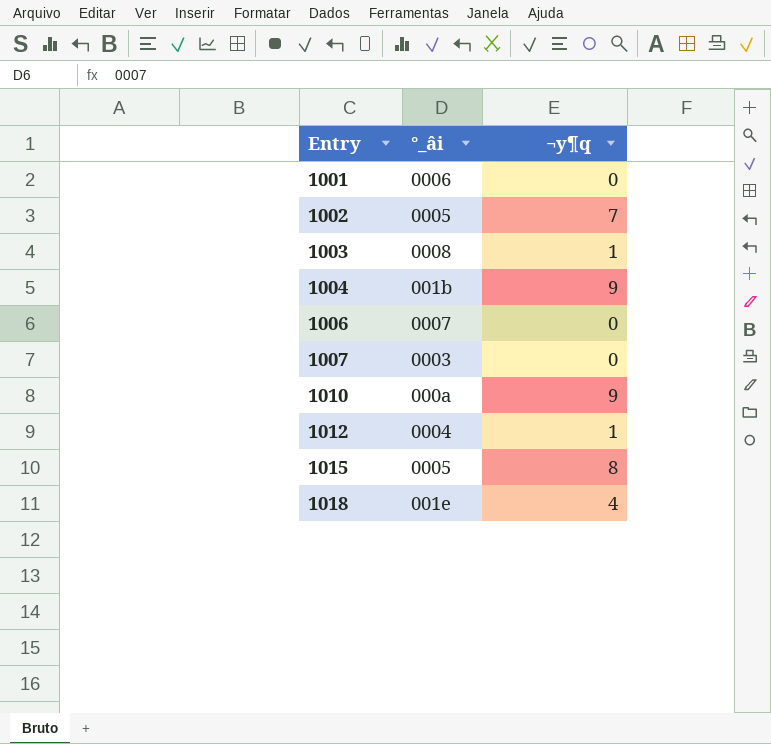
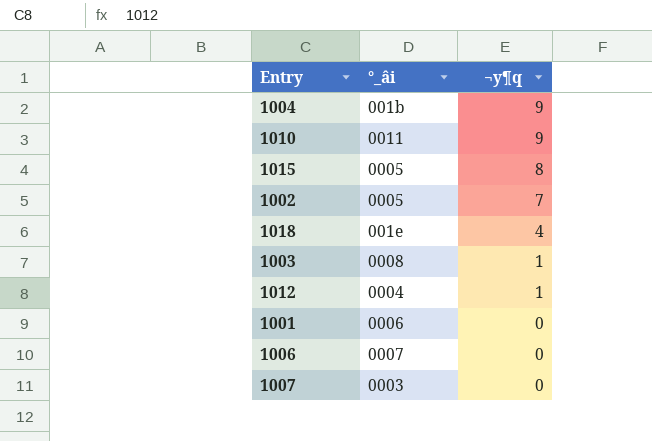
row order: Entry ascending -> ¬y¶q descending
1010 | °_âi: 000a -> 0011

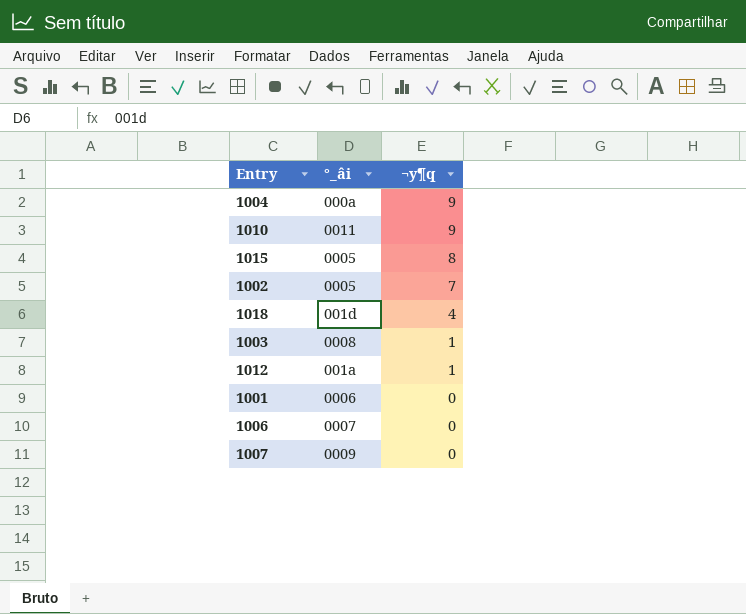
1004 | °_âi: 001b -> 000a
1018 | °_âi: 001e -> 001d
1012 | °_âi: 0004 -> 001a
1007 | °_âi: 0003 -> 0009

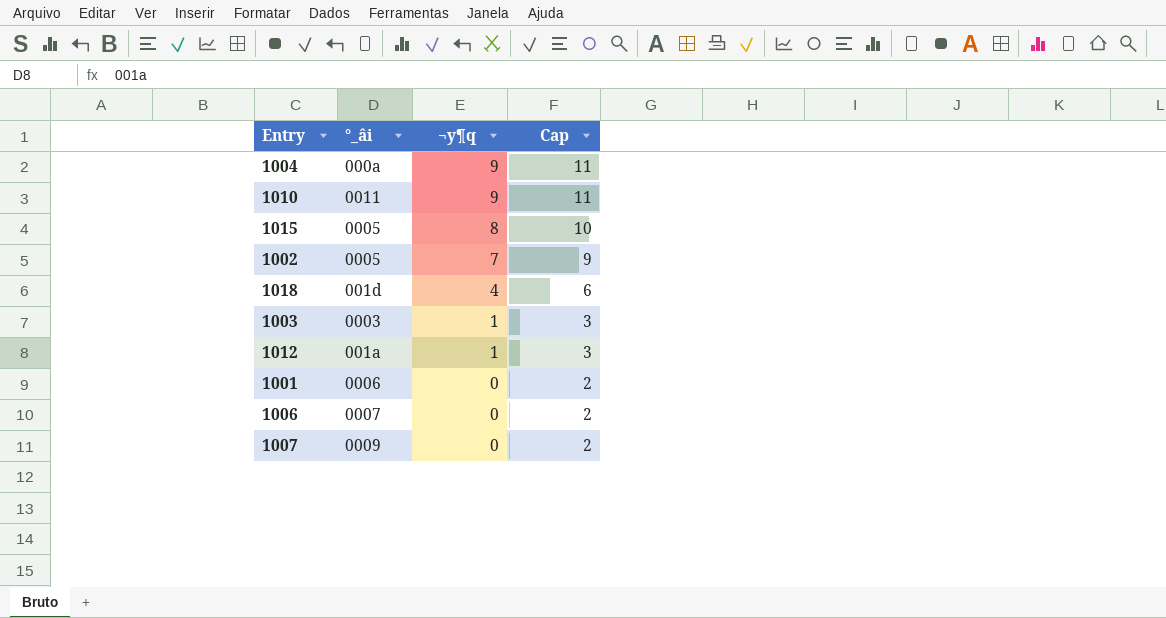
column Cap | formula: none -> [¬y¶q] + 2
1003 | °_âi: 0008 -> 0003

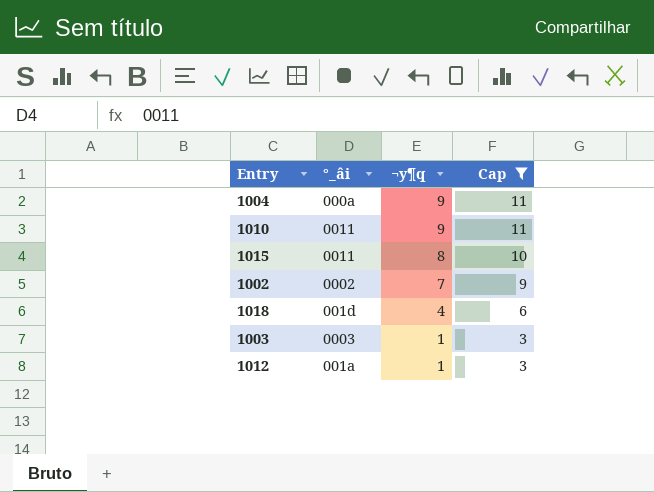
filter: none -> Cap != 2
1015 | °_âi: 0005 -> 0011
1002 | °_âi: 0005 -> 0002

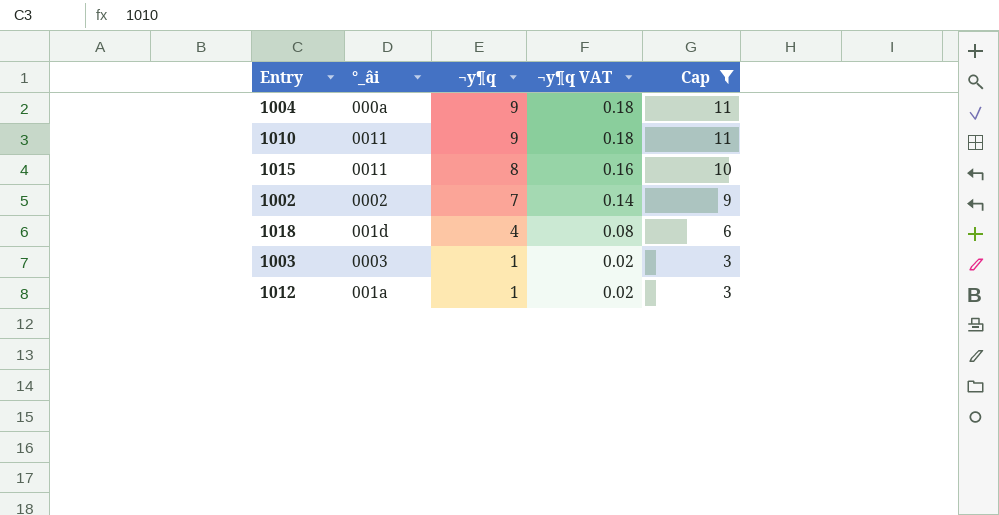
column ¬y¶q VAT | formula: none -> [¬y¶q] * 0.02

